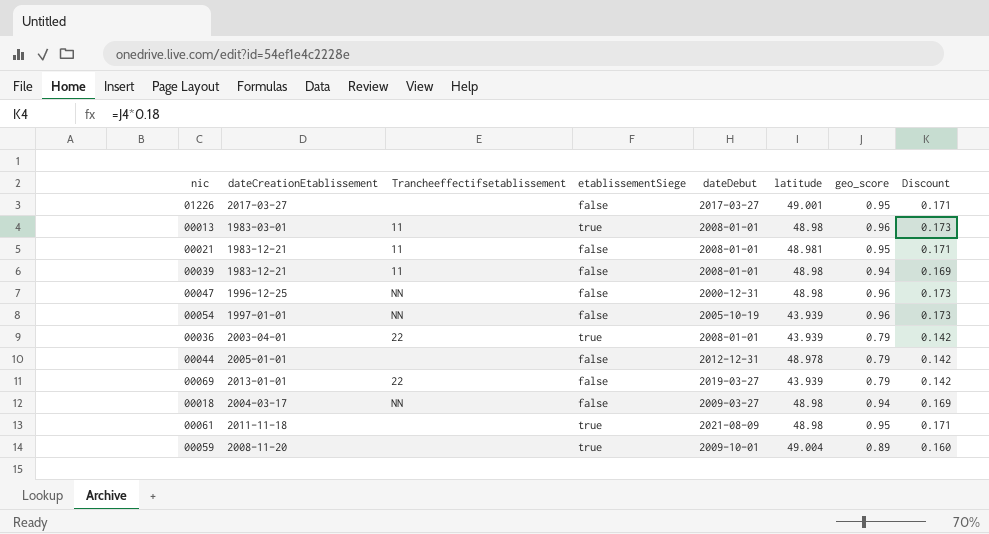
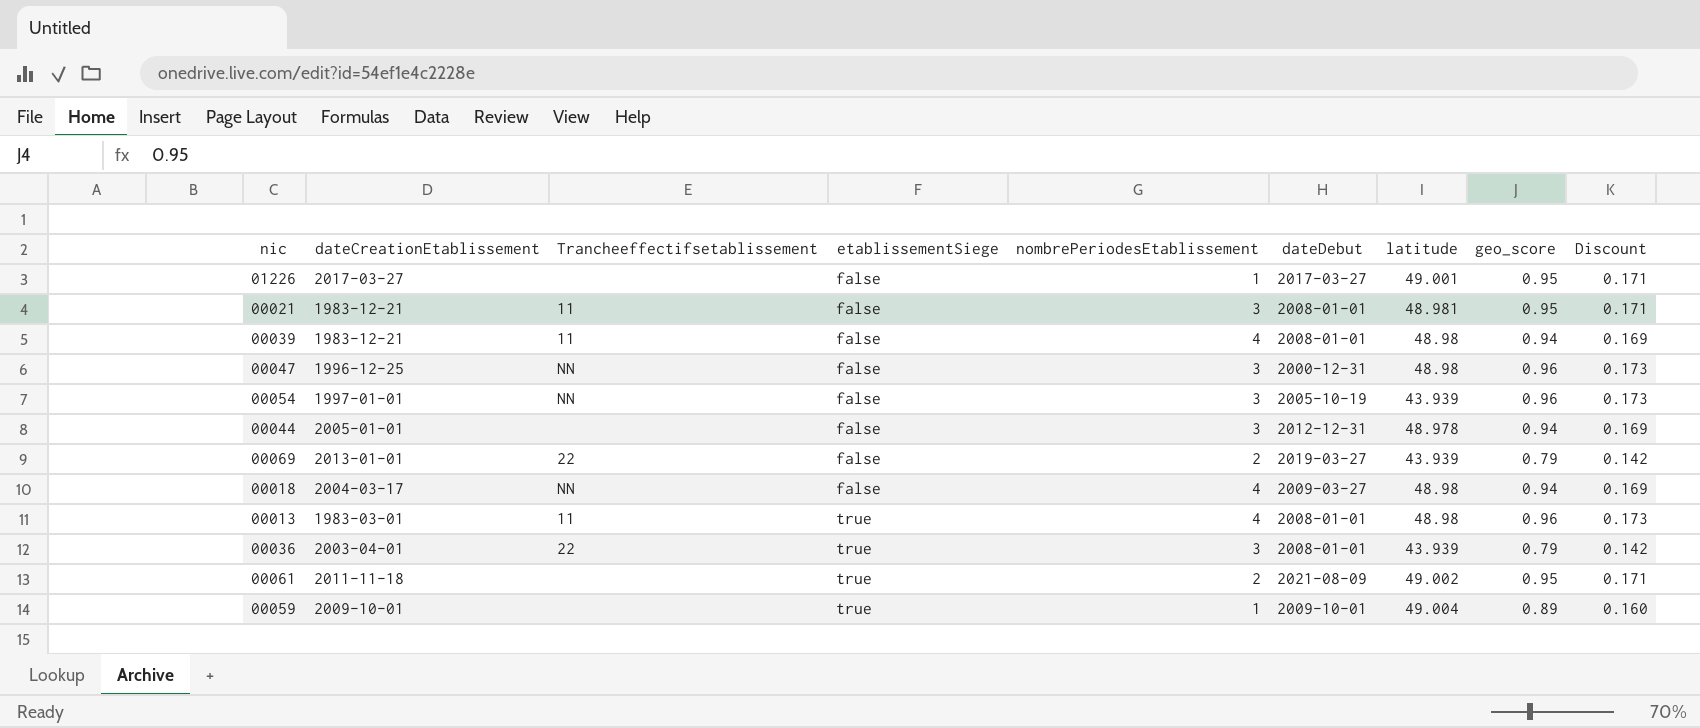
row order: none -> etablissementSiege ascending
column nombrePeriodesEtablissement | position: none -> 5
00044 | geo_score: 0.79 -> 0.94
00044 | Discount: 0.142 -> 0.169
00061 | latitude: 48.98 -> 49.002
00059 | dateCreationEtablissement: 2008-11-20 -> 2009-10-01

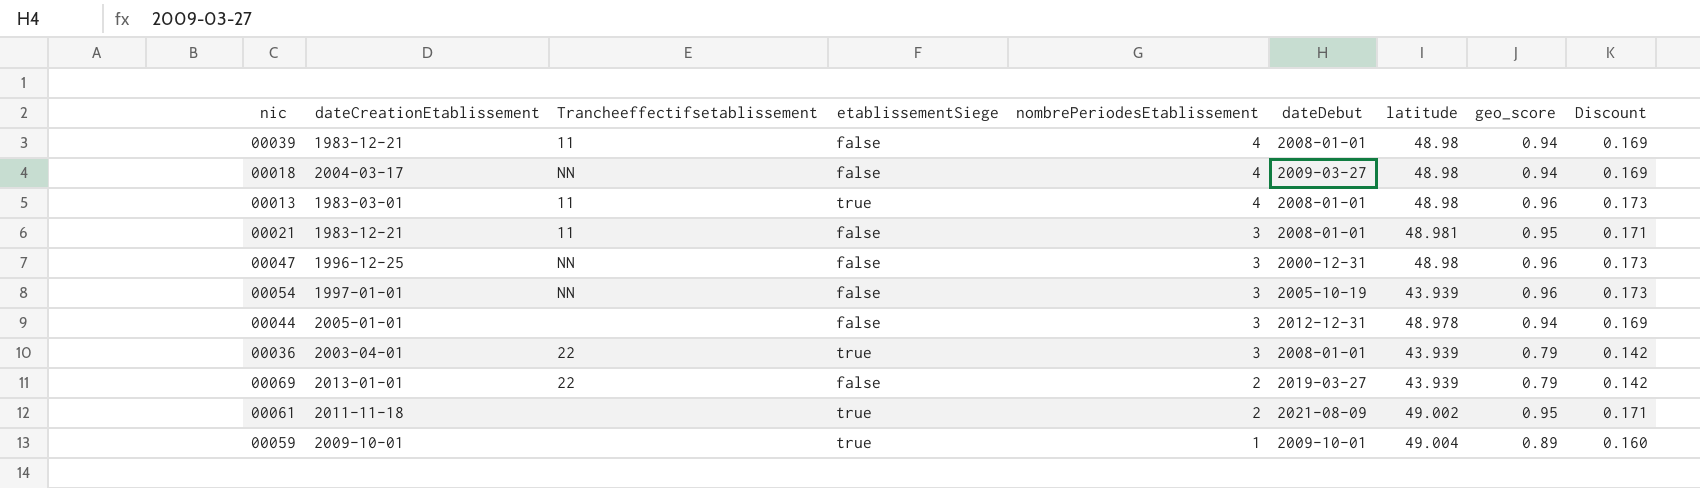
row order: etablissementSiege ascending -> nombrePeriodesEtablissement descending
row 01226: 2017-03-27 | none | false | 1 | 2017-03-27 | 49.001 | 0.95 | 0.171 -> none

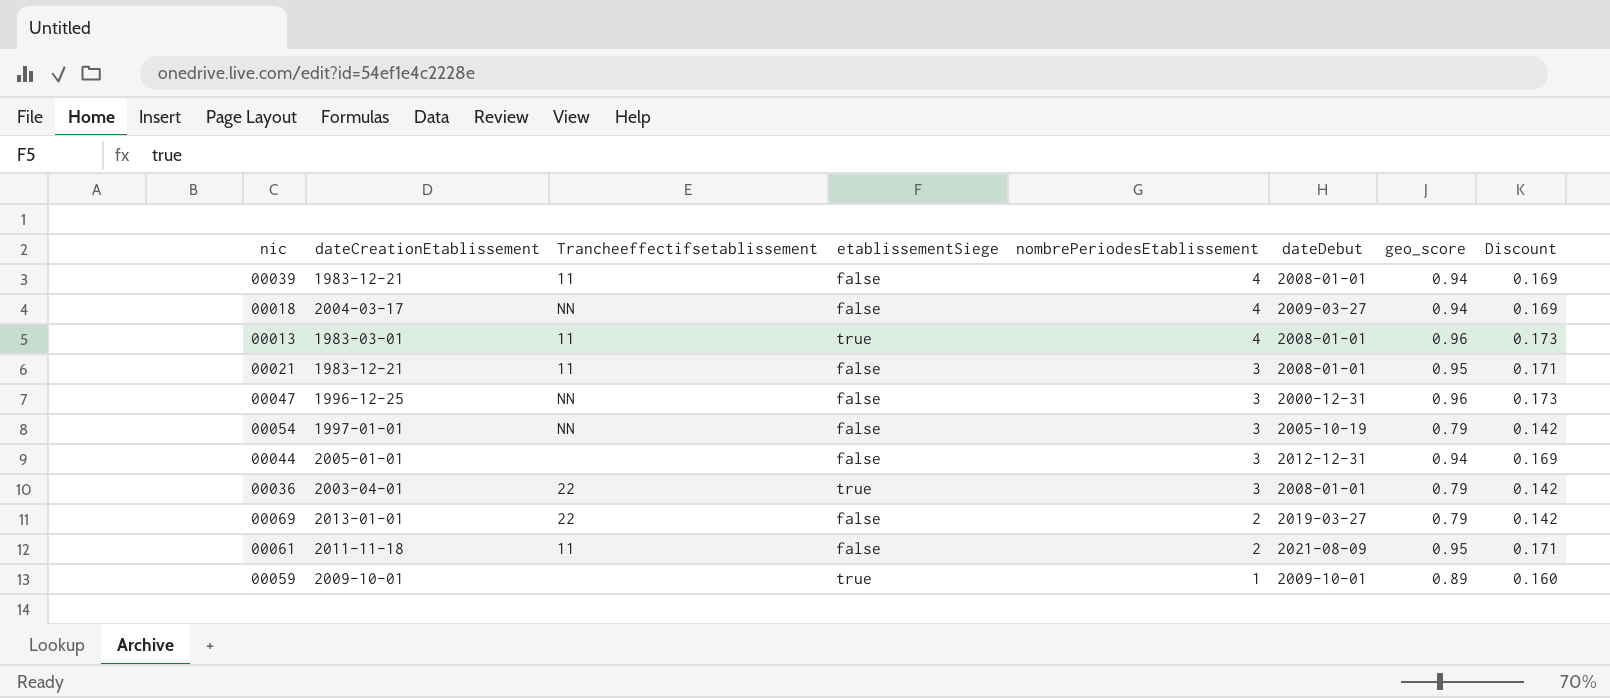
column latitude | position: 7 -> none
00054 | geo_score: 0.96 -> 0.79
00054 | Discount: 0.173 -> 0.142
00061 | Trancheeffectifsetablissement: none -> 11
00061 | etablissementSiege: true -> false

